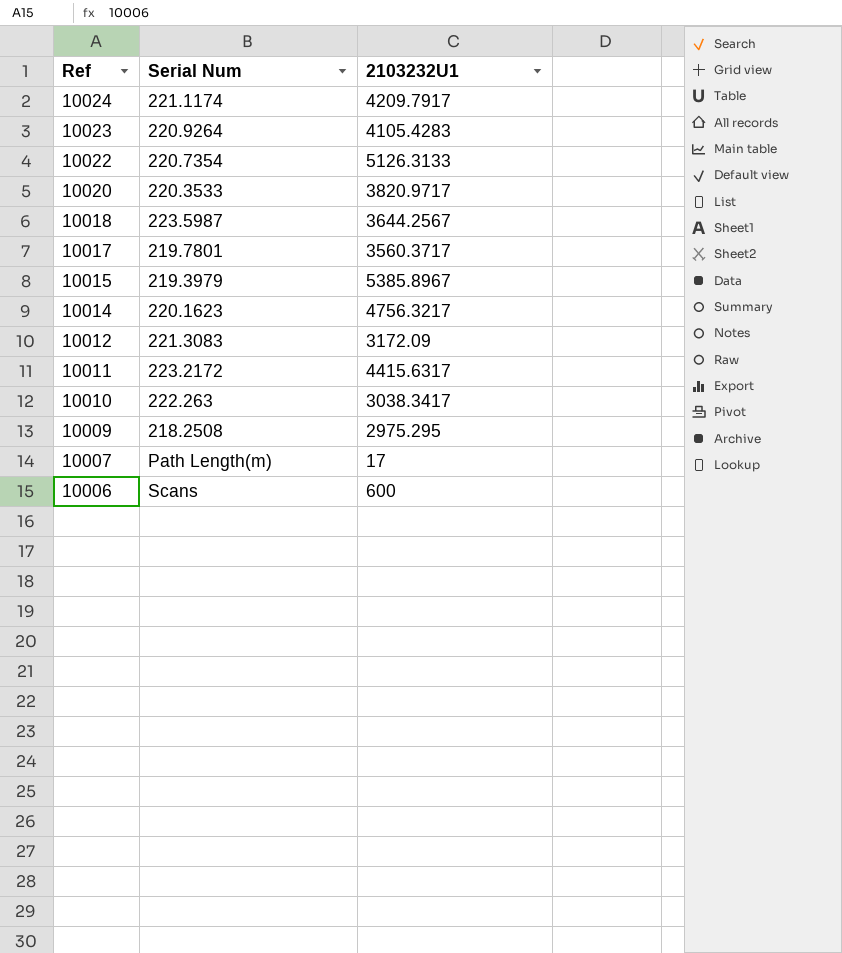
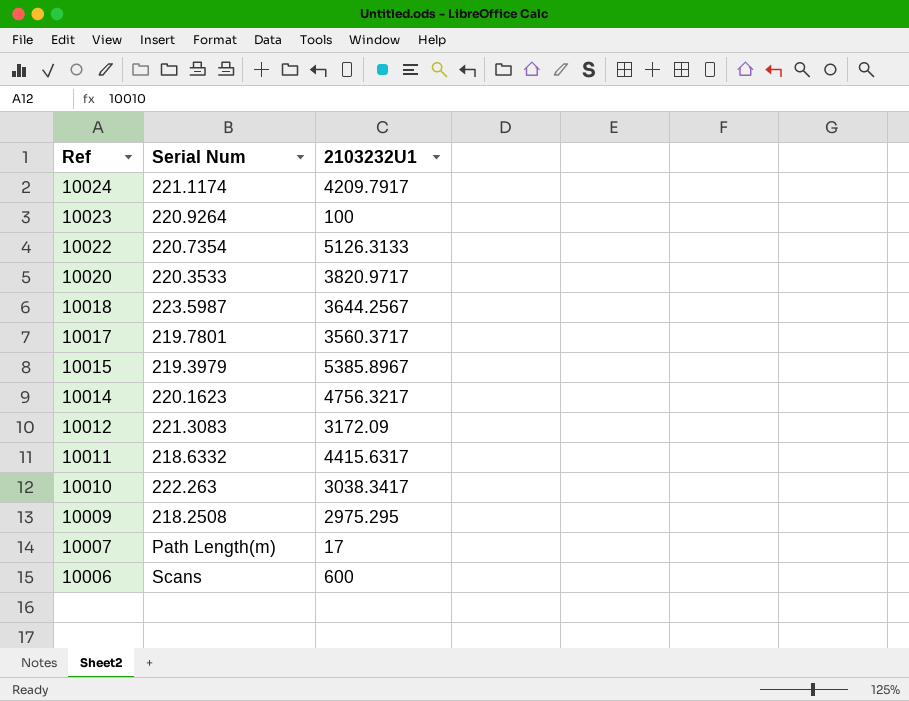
10023 | 2103232U1: 4105.4283 -> 100
10011 | Serial Num: 223.2172 -> 218.6332

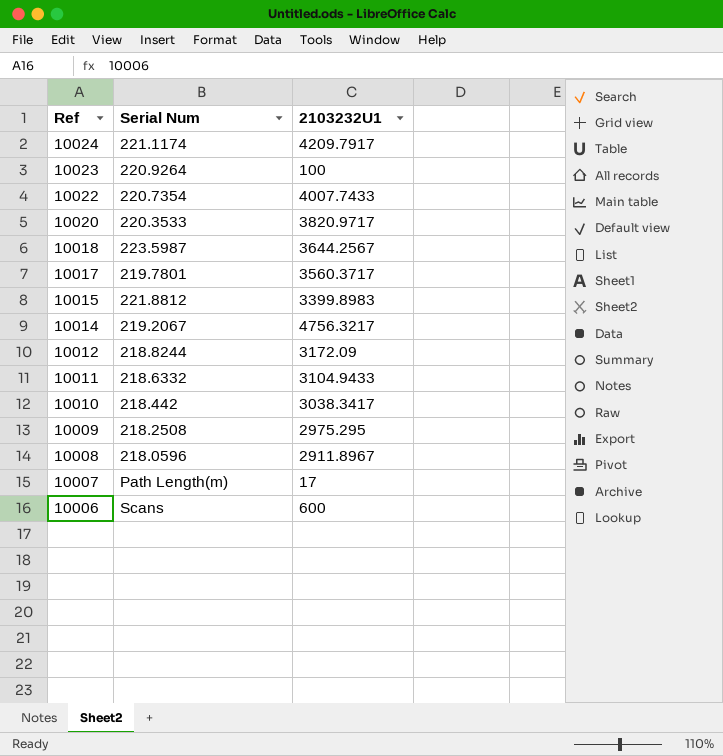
10022 | 2103232U1: 5126.3133 -> 4007.7433
10015 | Serial Num: 219.3979 -> 221.8812
10015 | 2103232U1: 5385.8967 -> 3399.8983
10014 | Serial Num: 220.1623 -> 219.2067
10012 | Serial Num: 221.3083 -> 218.8244
10011 | 2103232U1: 4415.6317 -> 3104.9433
10010 | Serial Num: 222.263 -> 218.442
row 10008: none -> 218.0596 | 2911.8967

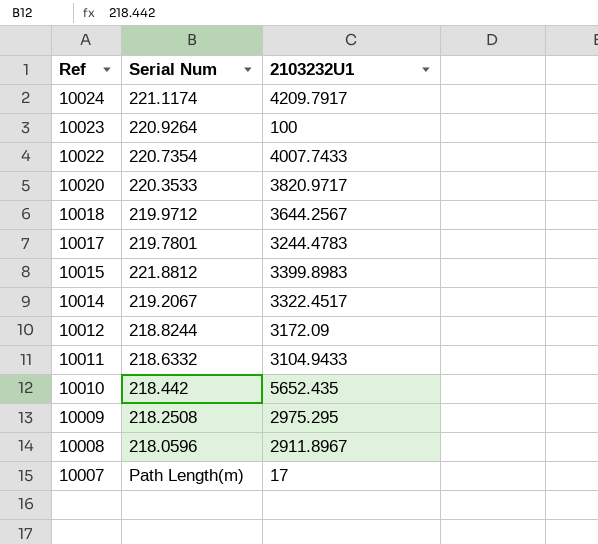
row 10006: Scans | 600 -> none
10018 | Serial Num: 223.5987 -> 219.9712
10017 | 2103232U1: 3560.3717 -> 3244.4783
10014 | 2103232U1: 4756.3217 -> 3322.4517
10010 | 2103232U1: 3038.3417 -> 5652.435

